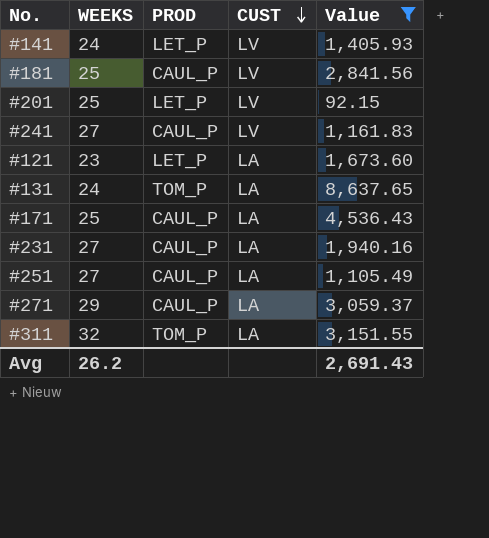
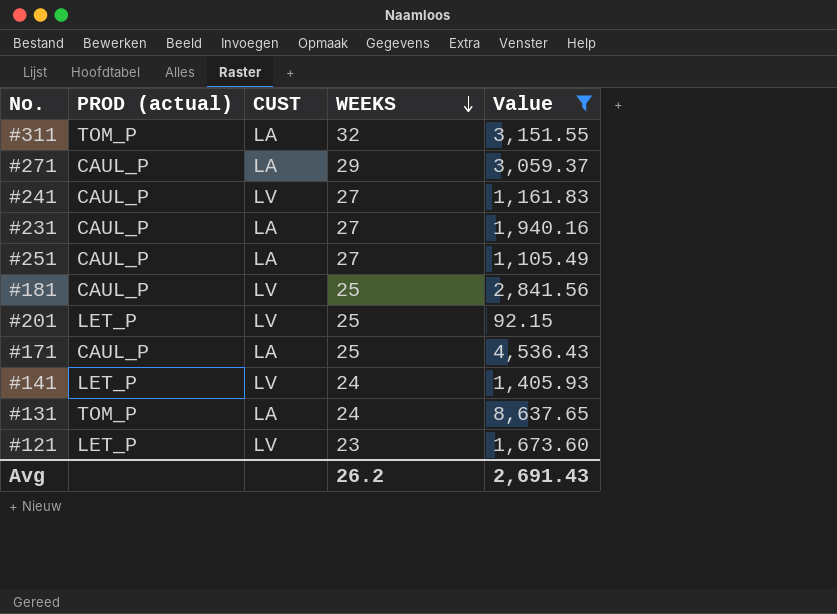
row order: CUST descending -> WEEKS descending
column name: PROD -> PROD (actual)
column WEEKS | position: 2 -> 4
#121 | CUST: LA -> LV

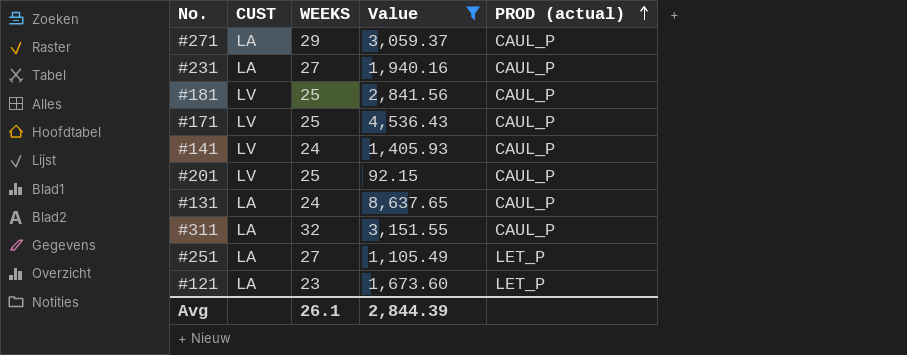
row order: WEEKS descending -> PROD (actual) ascending
column PROD (actual) | position: 2 -> 5
row #241: CAUL_P | LV | 27 | 1,161.83 -> none
#171 | CUST: LA -> LV
#141 | PROD (actual): LET_P -> CAUL_P
#201 | PROD (actual): LET_P -> CAUL_P
#131 | PROD (actual): TOM_P -> CAUL_P
#311 | PROD (actual): TOM_P -> CAUL_P
#251 | PROD (actual): CAUL_P -> LET_P
#121 | CUST: LV -> LA
Avg | WEEKS: 26.2 -> 26.1
Avg | Value: 2,691.43 -> 2,844.39

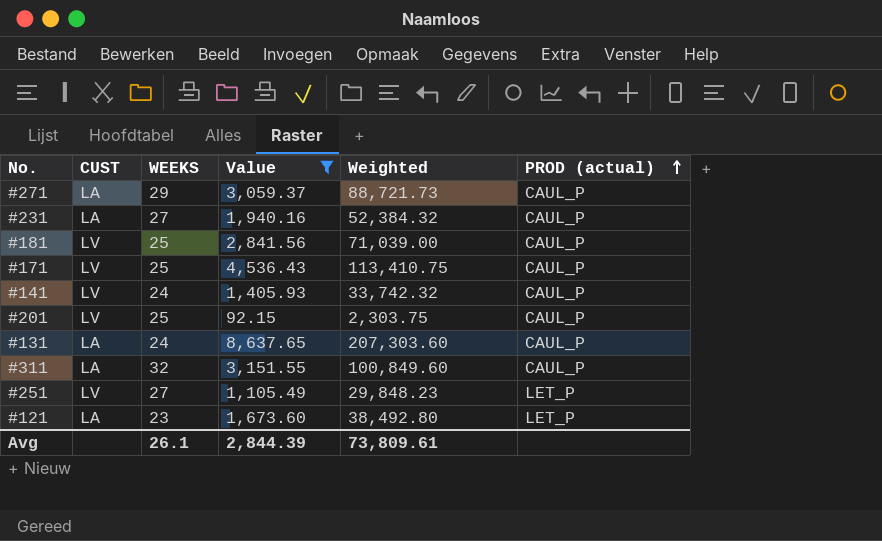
column Weighted | formula: none -> [WEEKS] * [Value]
#251 | CUST: LA -> LV

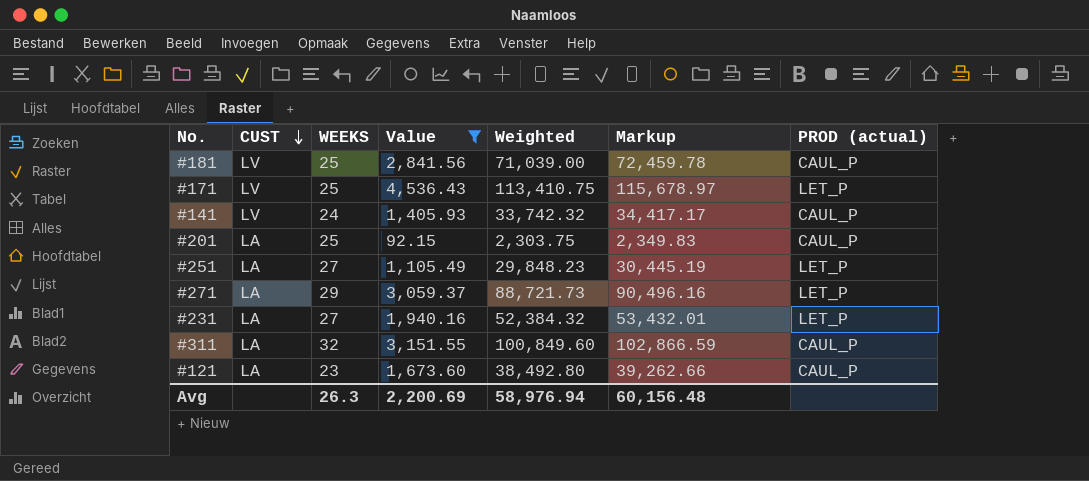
row order: PROD (actual) ascending -> CUST descending
column Markup | formula: none -> [Weighted] * 1.02
row #131: LA | 24 | 8,637.65 | 207,303.60 | CAUL_P -> none
#171 | PROD (actual): CAUL_P -> LET_P
#201 | CUST: LV -> LA
#251 | CUST: LV -> LA
#271 | PROD (actual): CAUL_P -> LET_P
#231 | PROD (actual): CAUL_P -> LET_P
#121 | PROD (actual): LET_P -> CAUL_P
Avg | WEEKS: 26.1 -> 26.3
Avg | Value: 2,844.39 -> 2,200.69
Avg | Weighted: 73,809.61 -> 58,976.94

